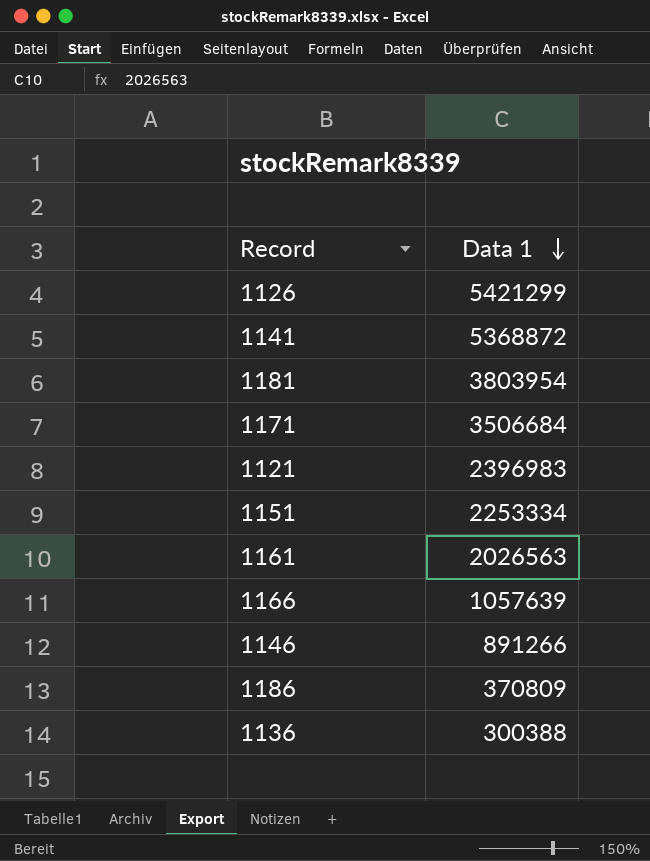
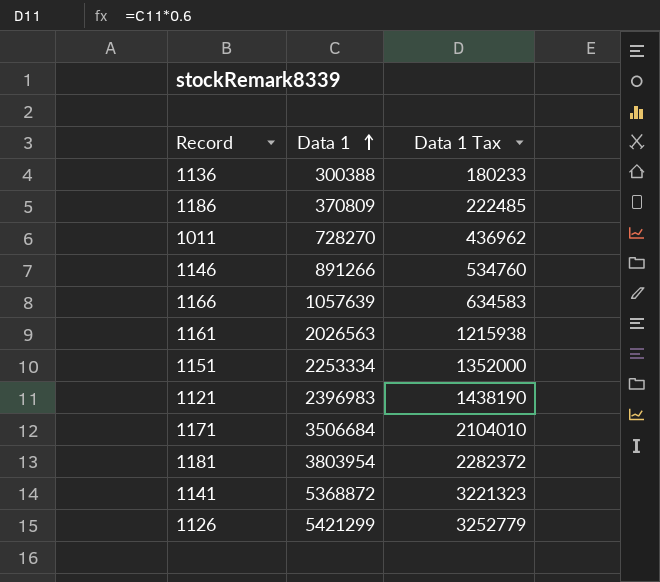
row order: Data 1 descending -> Data 1 ascending
column Data 1 Tax | formula: none -> [Data 1] * 0.6
row 1011: none -> 728270 | 436962

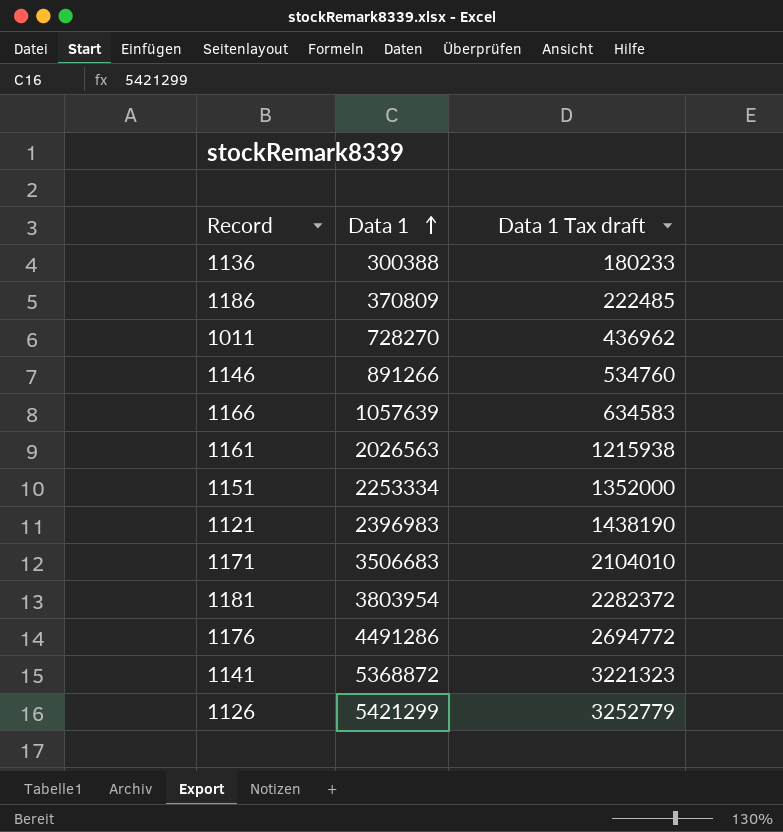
column name: Data 1 Tax -> Data 1 Tax draft
1171 | Data 1: 3506684 -> 3506683
row 1176: none -> 4491286 | 2694772

